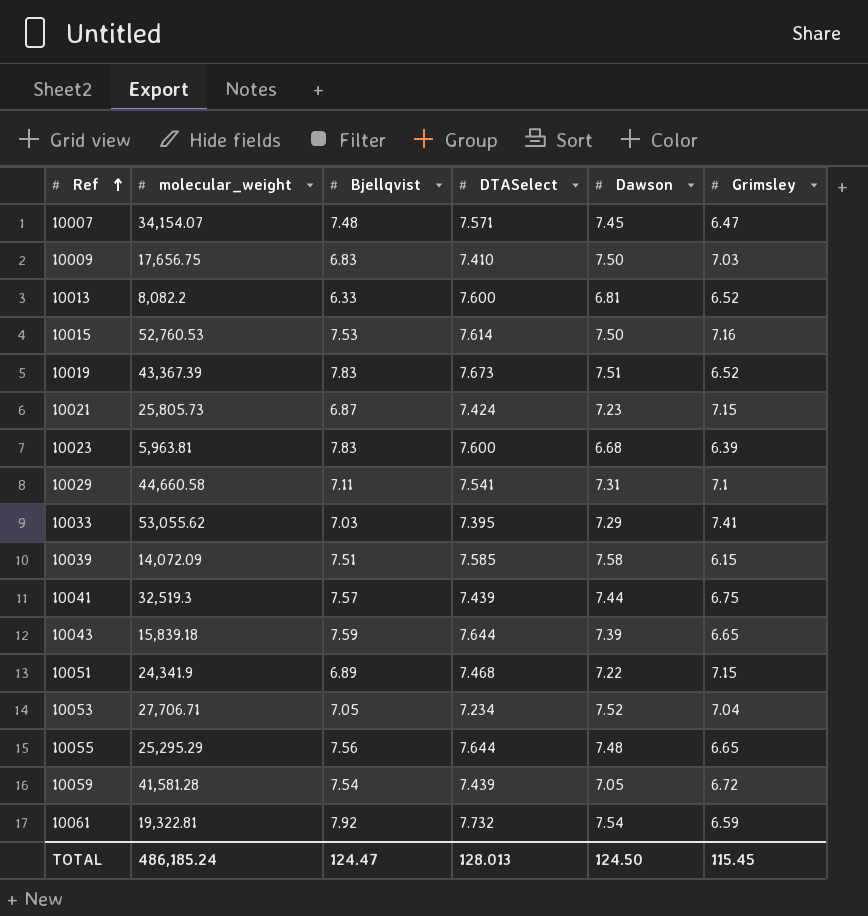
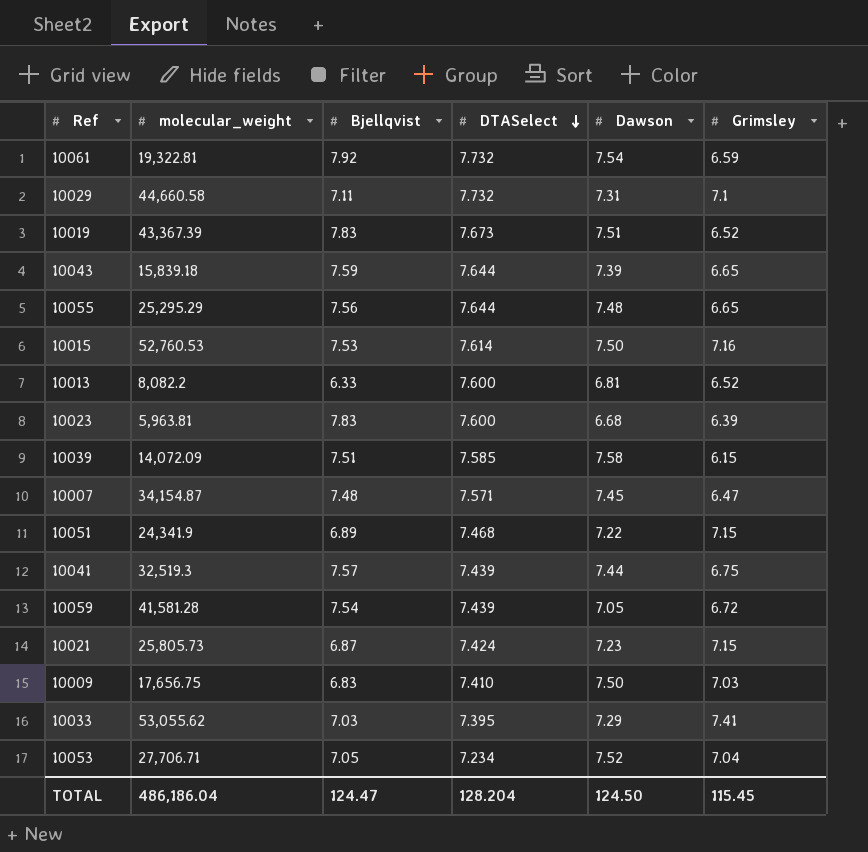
row order: Ref ascending -> DTASelect descending
10029 | DTASelect: 7.541 -> 7.732
10007 | molecular_weight: 34,154.07 -> 34,154.87
TOTAL | molecular_weight: 486,185.24 -> 486,186.04
TOTAL | DTASelect: 128.013 -> 128.204

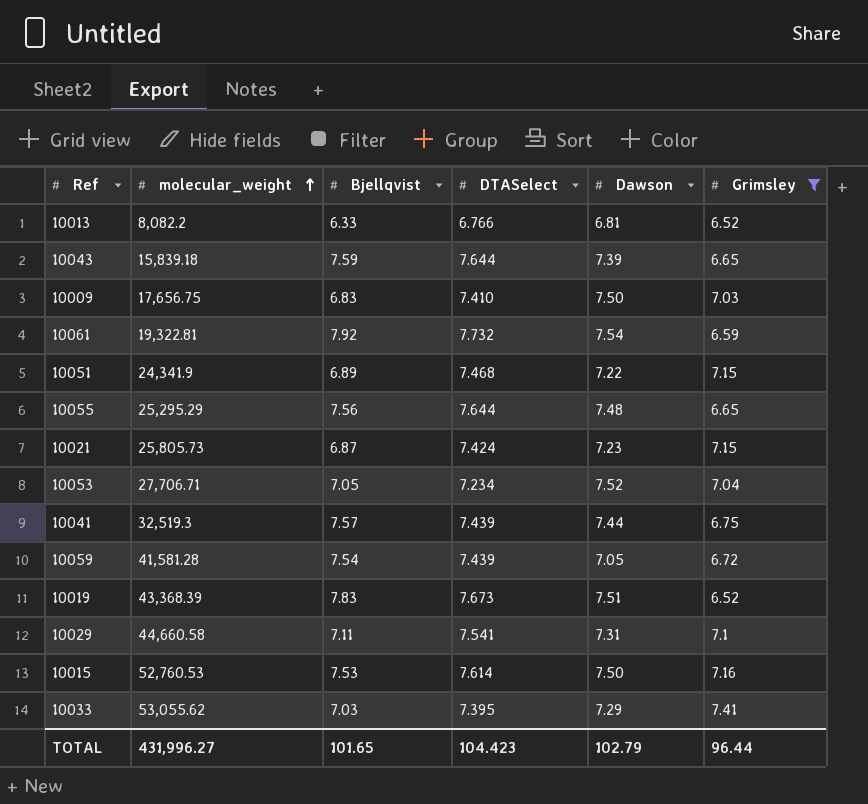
filter: none -> Grimsley >= 6.52
row order: DTASelect descending -> molecular_weight ascending
10013 | DTASelect: 7.600 -> 6.766
10019 | molecular_weight: 43,367.39 -> 43,368.39
10029 | DTASelect: 7.732 -> 7.541
TOTAL | molecular_weight: 486,186.04 -> 431,996.27
TOTAL | Bjellqvist: 124.47 -> 101.65
TOTAL | DTASelect: 128.204 -> 104.423
TOTAL | Dawson: 124.50 -> 102.79
TOTAL | Grimsley: 115.45 -> 96.44

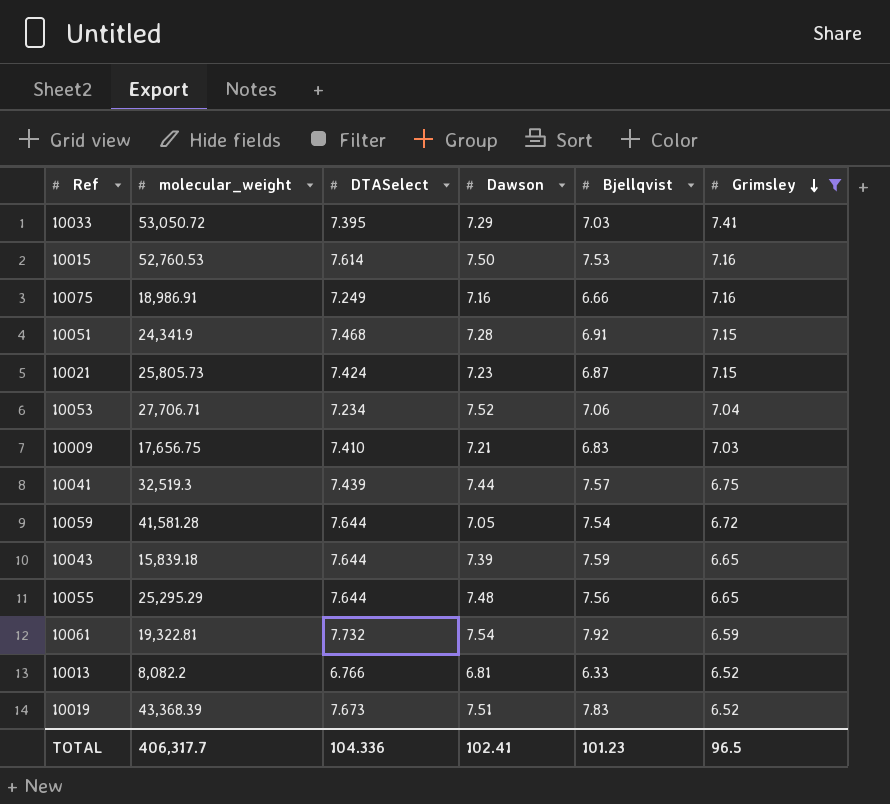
row order: molecular_weight ascending -> Grimsley descending
column Bjellqvist | position: 3 -> 5
row 10029: 44,660.58 | 7.11 | 7.541 | 7.31 | 7.1 -> none
10033 | molecular_weight: 53,055.62 -> 53,050.72
row 10075: none -> 18,986.91 | 7.249 | 7.16 | 6.66 | 7.16
10051 | Dawson: 7.22 -> 7.28
10051 | Bjellqvist: 6.89 -> 6.91
10053 | Bjellqvist: 7.05 -> 7.06
10009 | Dawson: 7.50 -> 7.21
10059 | DTASelect: 7.439 -> 7.644
TOTAL | molecular_weight: 431,996.27 -> 406,317.7
TOTAL | DTASelect: 104.423 -> 104.336
TOTAL | Dawson: 102.79 -> 102.41
TOTAL | Bjellqvist: 101.65 -> 101.23
TOTAL | Grimsley: 96.44 -> 96.5

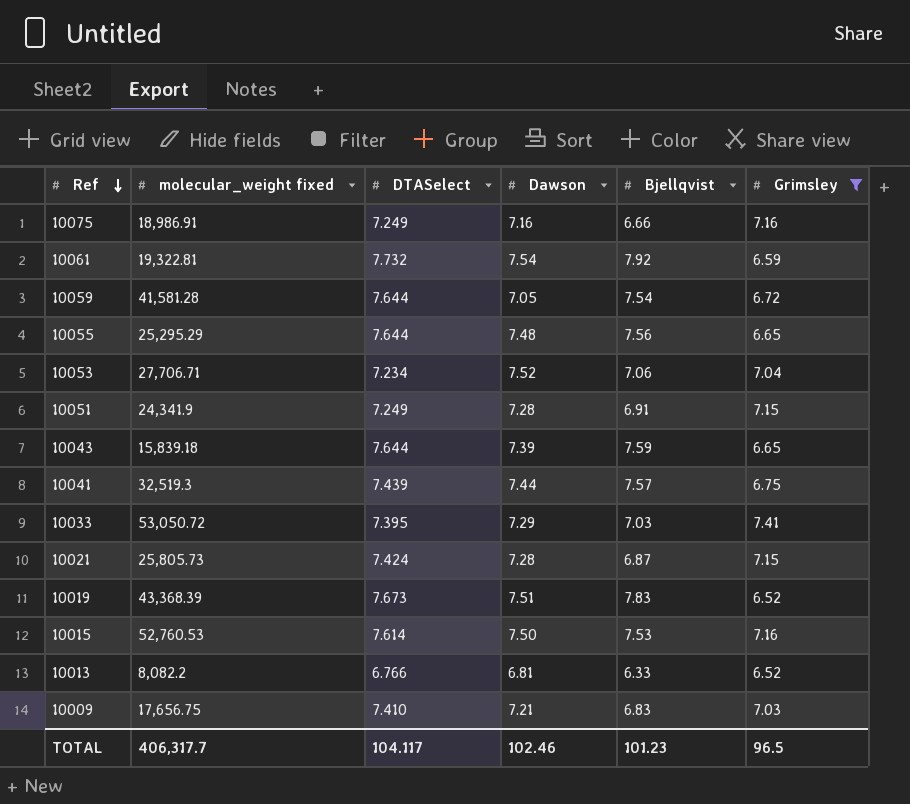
row order: Grimsley descending -> Ref descending
column name: molecular_weight -> molecular_weight fixed
10051 | DTASelect: 7.468 -> 7.249
10021 | Dawson: 7.23 -> 7.28
TOTAL | DTASelect: 104.336 -> 104.117
TOTAL | Dawson: 102.41 -> 102.46

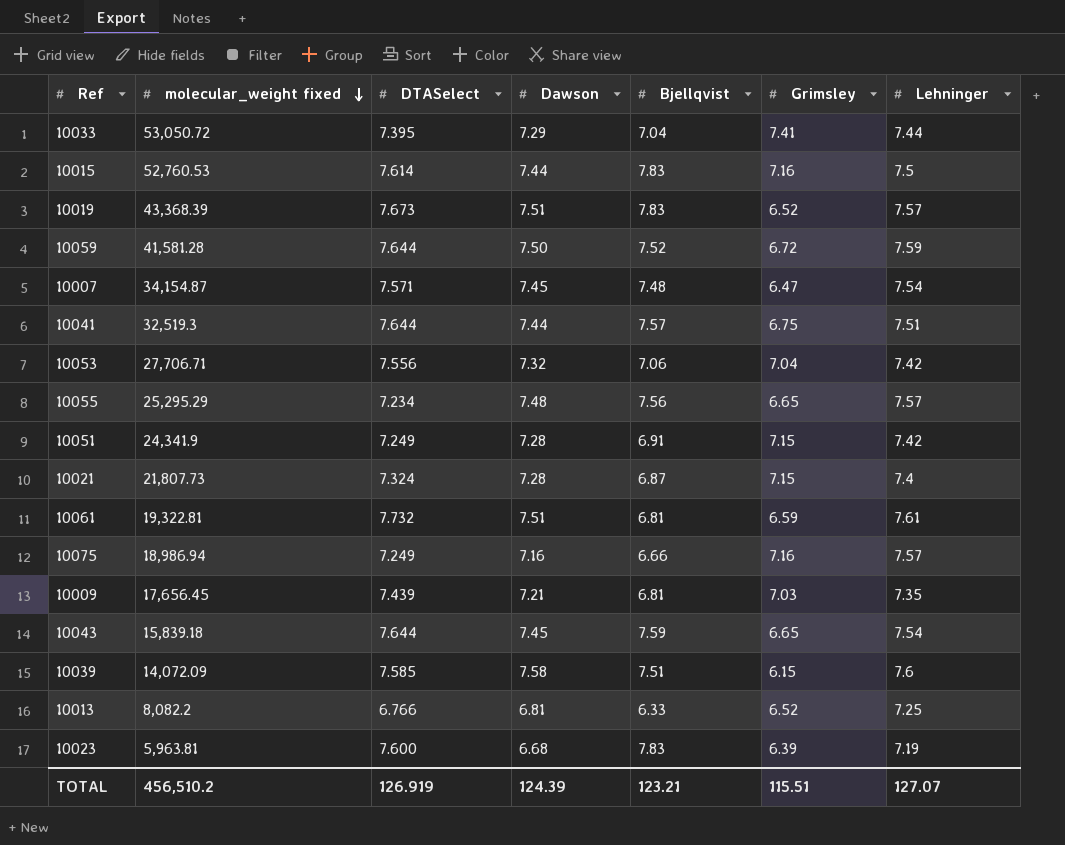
filter: Grimsley >= 6.52 -> none
row order: Ref descending -> molecular_weight fixed descending
column Lehninger | position: none -> 7
10033 | Bjellqvist: 7.03 -> 7.04
10015 | Dawson: 7.50 -> 7.44
10015 | Bjellqvist: 7.53 -> 7.83
10059 | Dawson: 7.05 -> 7.50
10059 | Bjellqvist: 7.54 -> 7.52
10041 | DTASelect: 7.439 -> 7.644
10053 | DTASelect: 7.234 -> 7.556
10053 | Dawson: 7.52 -> 7.32
10055 | DTASelect: 7.644 -> 7.234
10021 | molecular_weight fixed: 25,805.73 -> 21,807.73
10021 | DTASelect: 7.424 -> 7.324
10061 | Dawson: 7.54 -> 7.51
10061 | Bjellqvist: 7.92 -> 6.81
10075 | molecular_weight fixed: 18,986.91 -> 18,986.94
10009 | molecular_weight fixed: 17,656.75 -> 17,656.45
10009 | DTASelect: 7.410 -> 7.439
10009 | Bjellqvist: 6.83 -> 6.81
10043 | Dawson: 7.39 -> 7.45
TOTAL | molecular_weight fixed: 406,317.7 -> 456,510.2
TOTAL | DTASelect: 104.117 -> 126.919
TOTAL | Dawson: 102.46 -> 124.39
TOTAL | Bjellqvist: 101.23 -> 123.21
TOTAL | Grimsley: 96.5 -> 115.51

